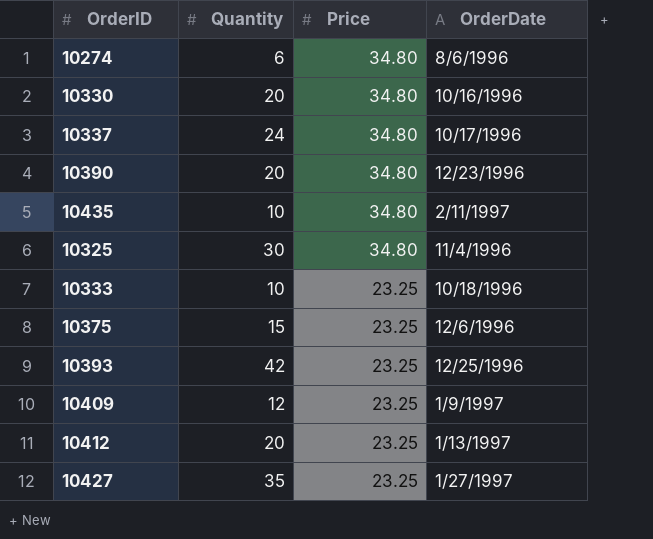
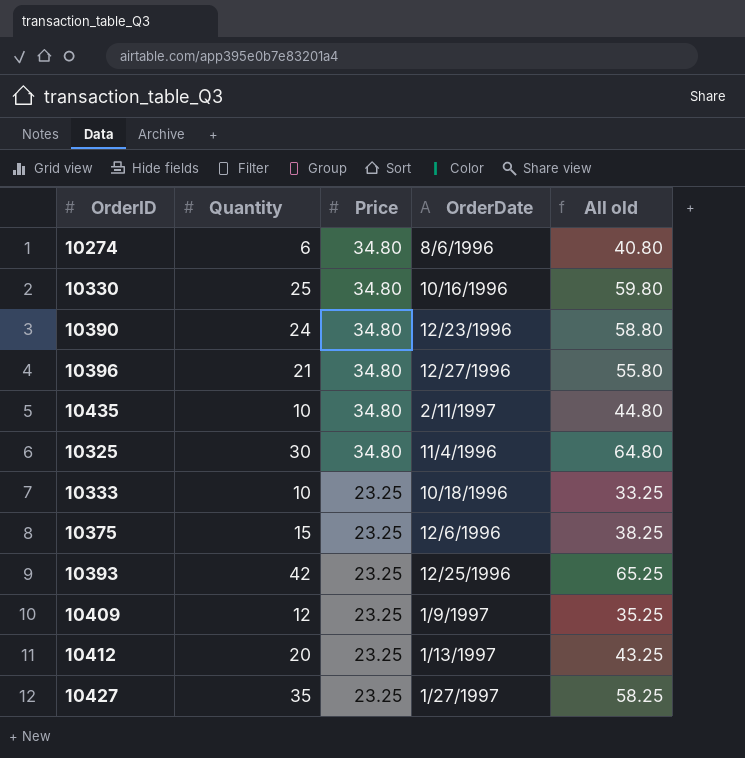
column All old | formula: none -> [Quantity] + [Price]
row 10337: 24 | 34.80 | 10/17/1996 -> none
10330 | Quantity: 20 -> 25
10390 | Quantity: 20 -> 24
row 10396: none -> 21 | 34.80 | 12/27/1996 | 55.80

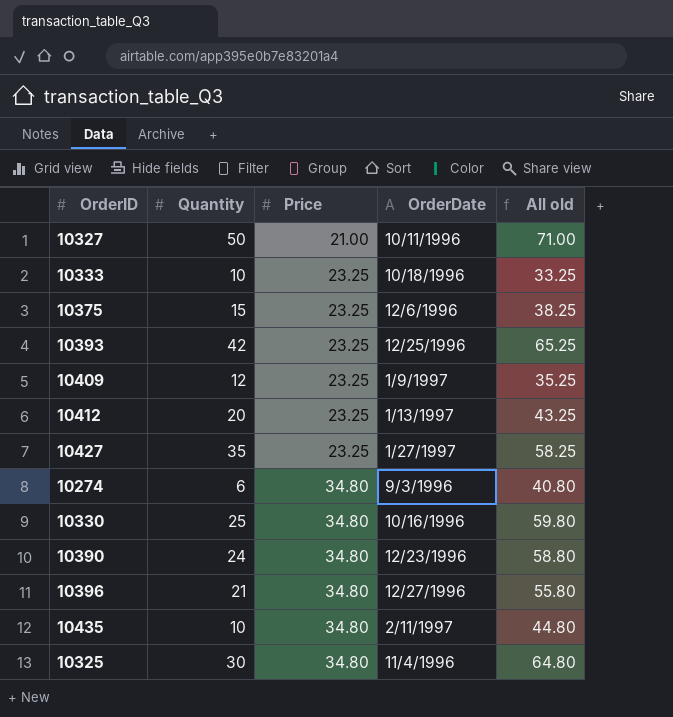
row order: Price descending -> Price ascending
row 10327: none -> 50 | 21.00 | 10/11/1996 | 71.00
10274 | OrderDate: 8/6/1996 -> 9/3/1996

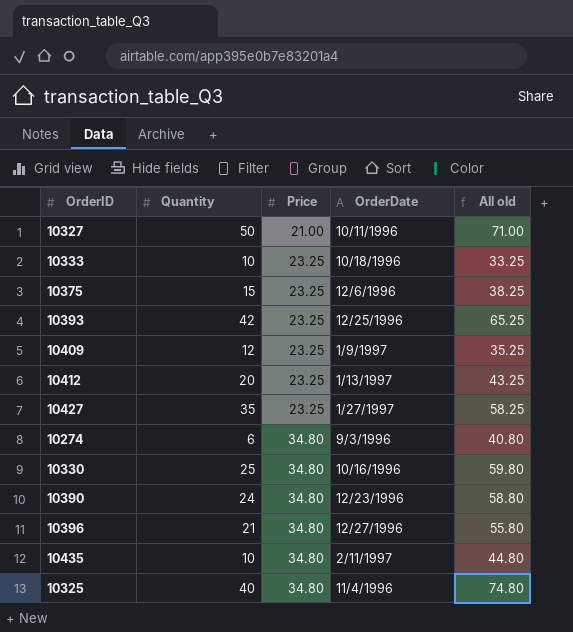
10325 | Quantity: 30 -> 40
10325 | All old: 64.80 -> 74.80

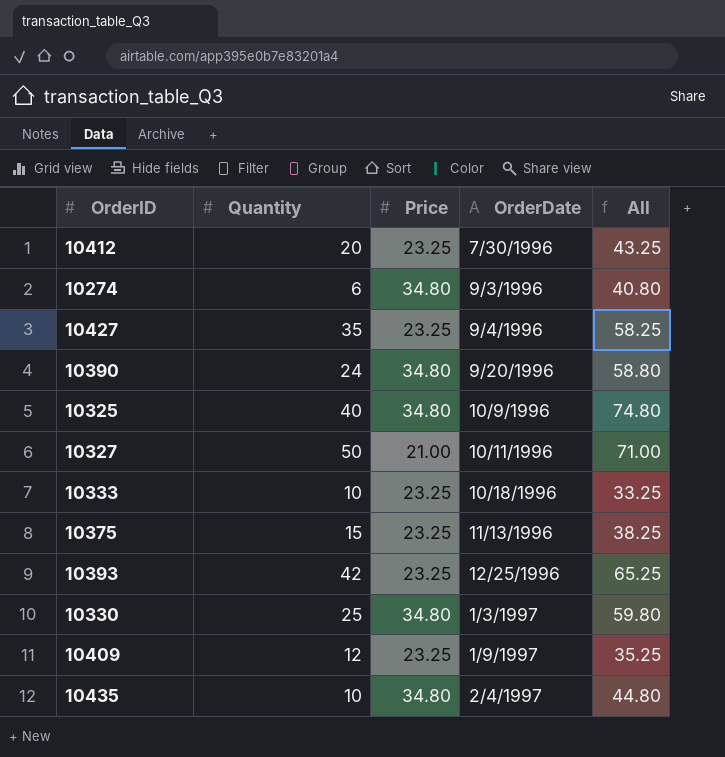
row order: Price ascending -> OrderDate ascending
column name: All old -> All
row 10396: 21 | 34.80 | 12/27/1996 | 55.80 -> none
10412 | OrderDate: 1/13/1997 -> 7/30/1996
10427 | OrderDate: 1/27/1997 -> 9/4/1996
10390 | OrderDate: 12/23/1996 -> 9/20/1996
10325 | OrderDate: 11/4/1996 -> 10/9/1996
10375 | OrderDate: 12/6/1996 -> 11/13/1996
10330 | OrderDate: 10/16/1996 -> 1/3/1997
10435 | OrderDate: 2/11/1997 -> 2/4/1997

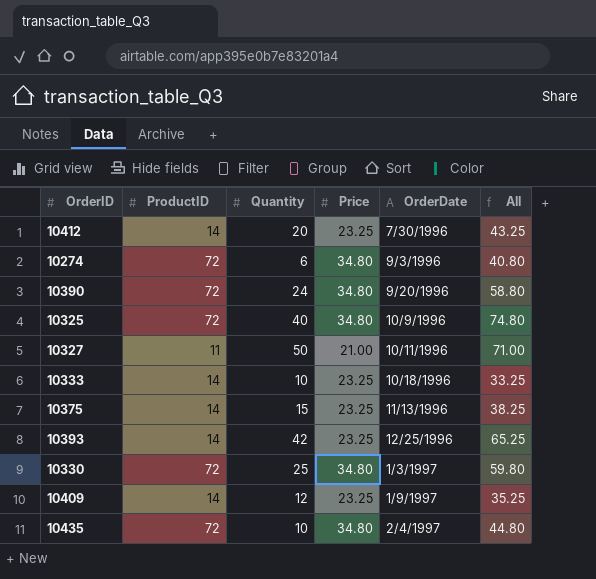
column ProductID | position: none -> 2
row 10427: 35 | 23.25 | 9/4/1996 | 58.25 -> none

